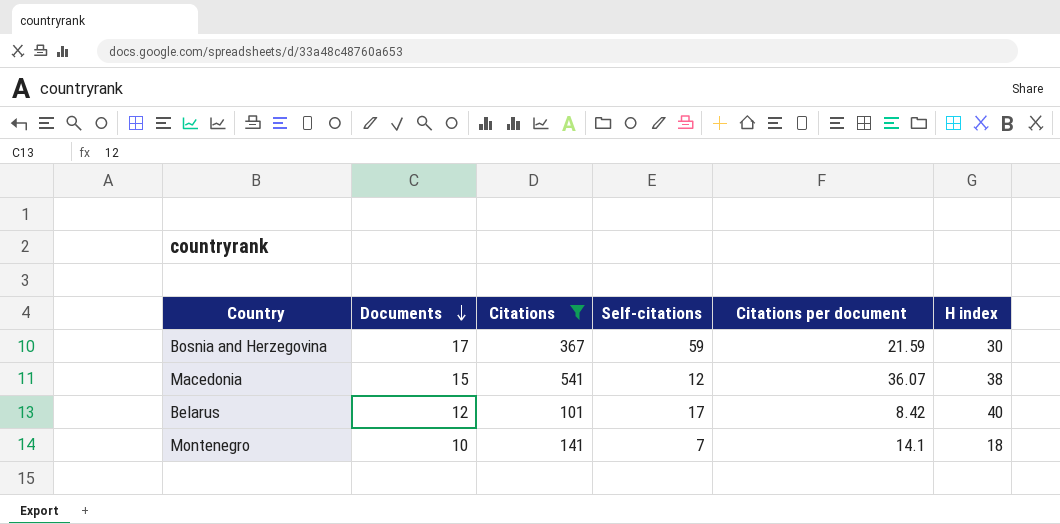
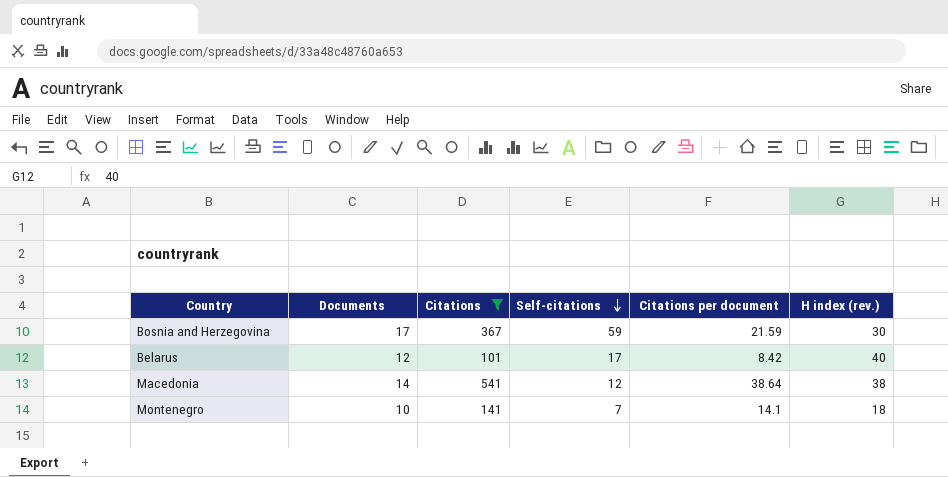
row order: Documents descending -> Self-citations descending
column name: H index -> H index (rev.)
Macedonia | Documents: 15 -> 14
Macedonia | Citations per document: 36.07 -> 38.64

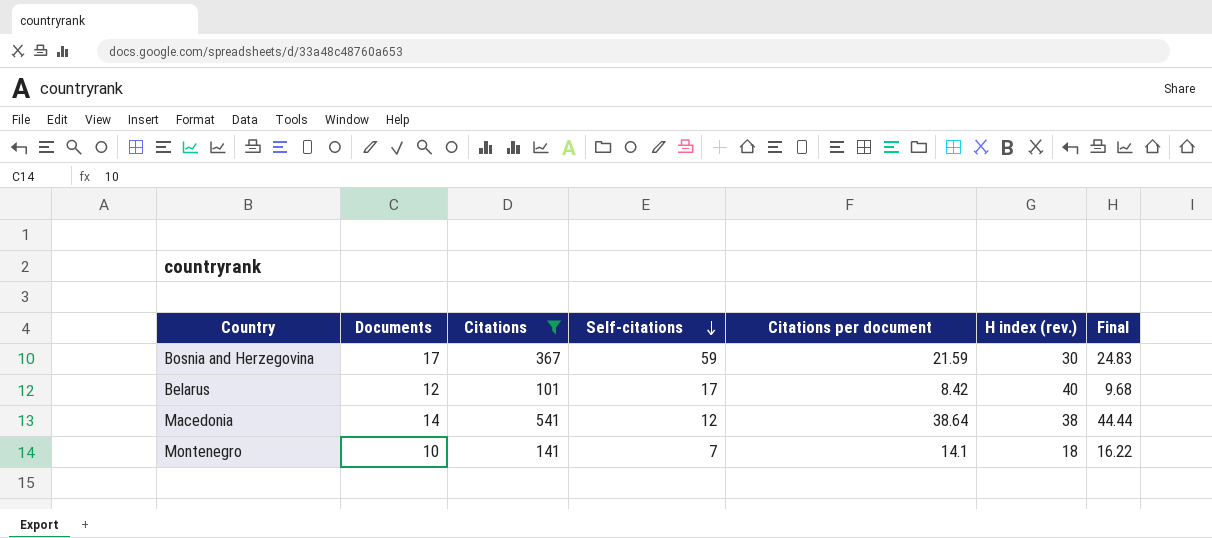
column Final | formula: none -> [Citations per document] * 1.15

